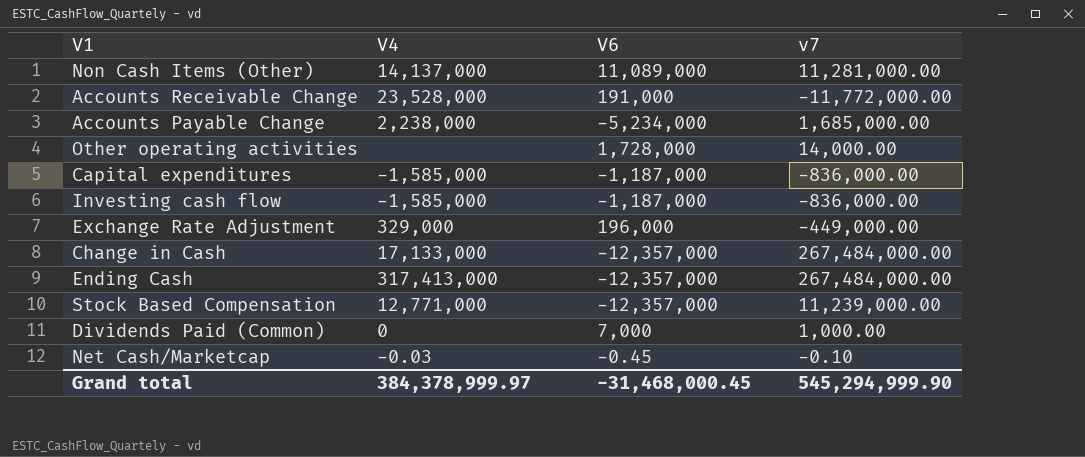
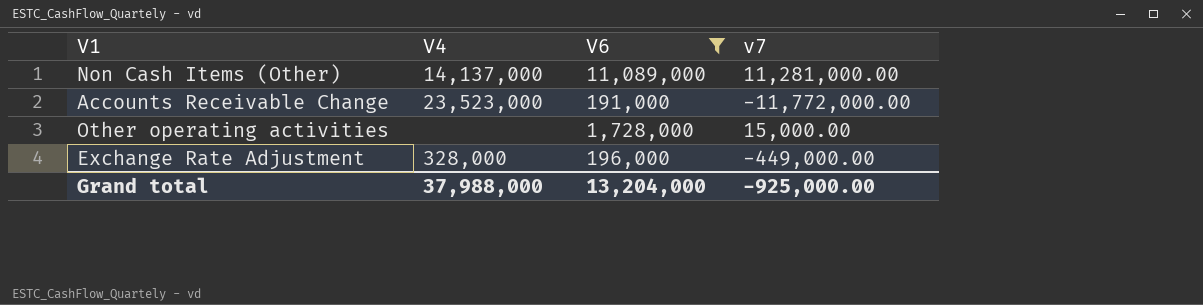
filter: none -> V6 >= 191,000
Accounts Receivable Change | V4: 23,528,000 -> 23,523,000
Other operating activities | v7: 14,000.00 -> 15,000.00
Exchange Rate Adjustment | V4: 329,000 -> 328,000
Grand total | V4: 384,378,999.97 -> 37,988,000
Grand total | V6: -31,468,000.45 -> 13,204,000
Grand total | v7: 545,294,999.90 -> -925,000.00

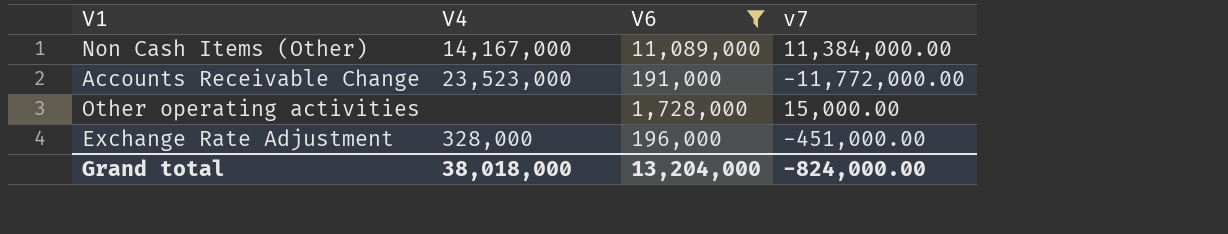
Non Cash Items (Other) | V4: 14,137,000 -> 14,167,000
Non Cash Items (Other) | v7: 11,281,000.00 -> 11,384,000.00
Exchange Rate Adjustment | v7: -449,000.00 -> -451,000.00
Grand total | V4: 37,988,000 -> 38,018,000
Grand total | v7: -925,000.00 -> -824,000.00

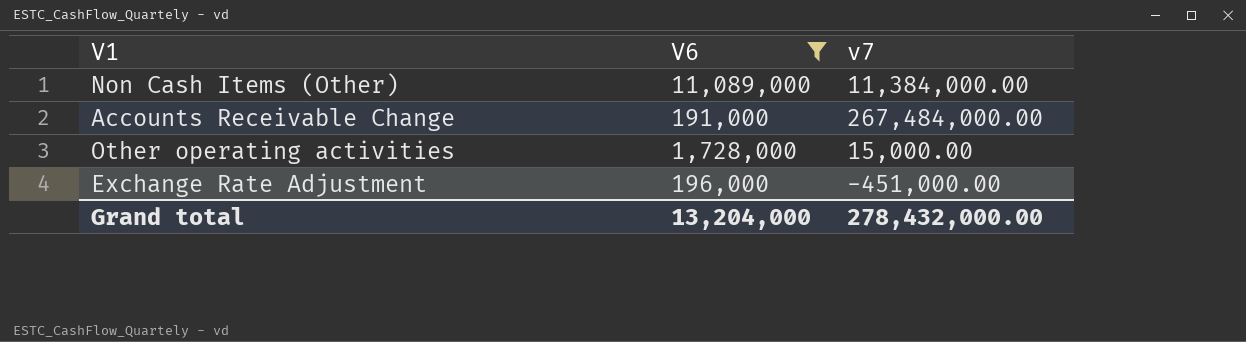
column V4 | position: 2 -> none
Accounts Receivable Change | v7: -11,772,000.00 -> 267,484,000.00
Grand total | v7: -824,000.00 -> 278,432,000.00

